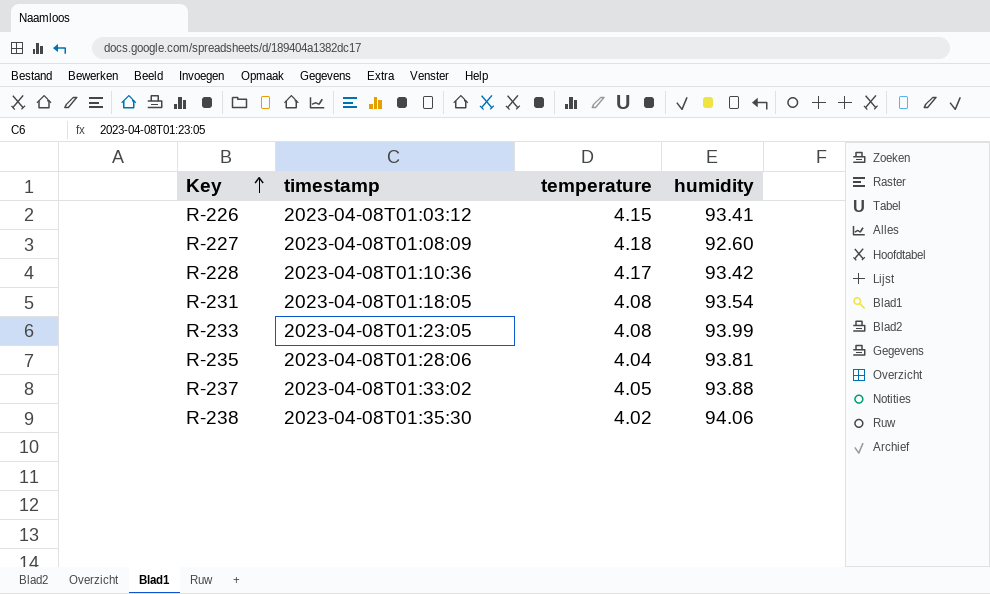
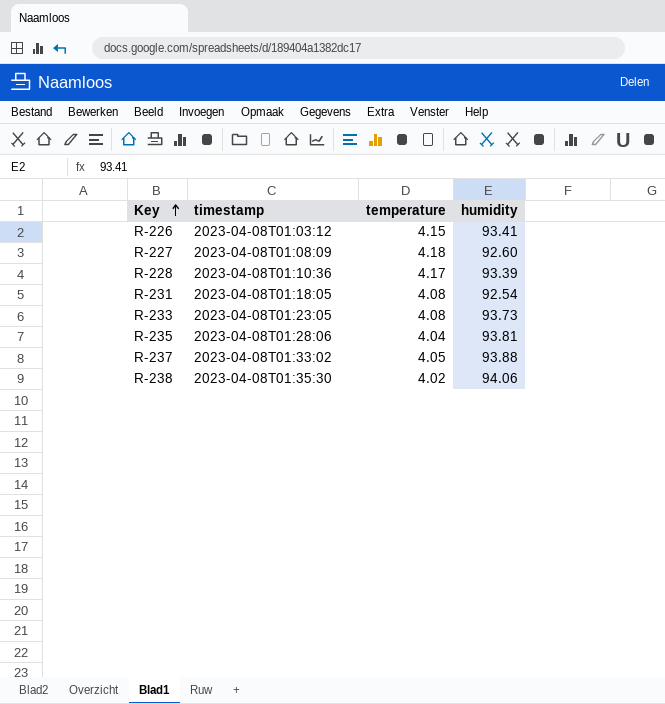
R-228 | humidity: 93.42 -> 93.39
R-231 | humidity: 93.54 -> 92.54
R-233 | humidity: 93.99 -> 93.73

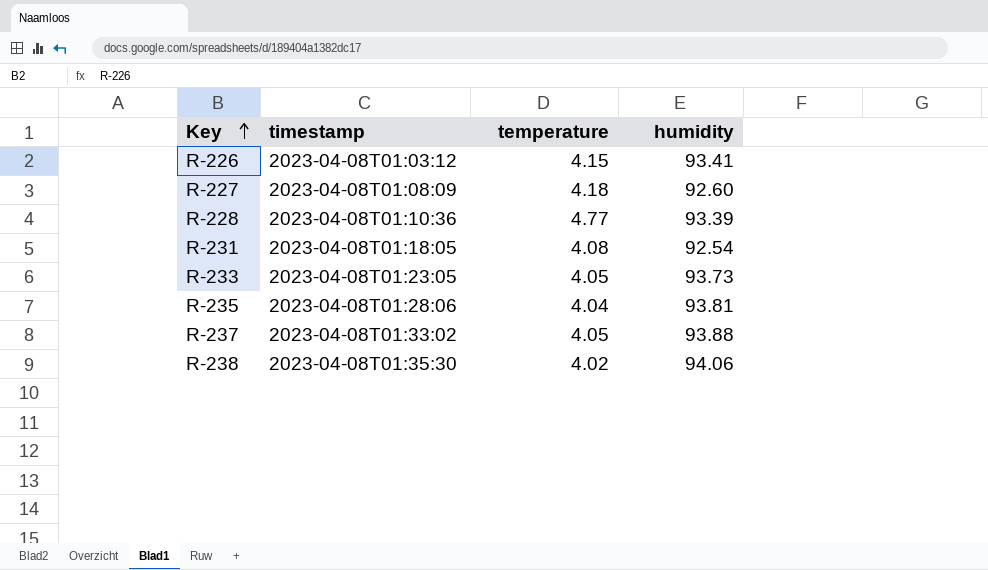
R-228 | temperature: 4.17 -> 4.77
R-233 | temperature: 4.08 -> 4.05

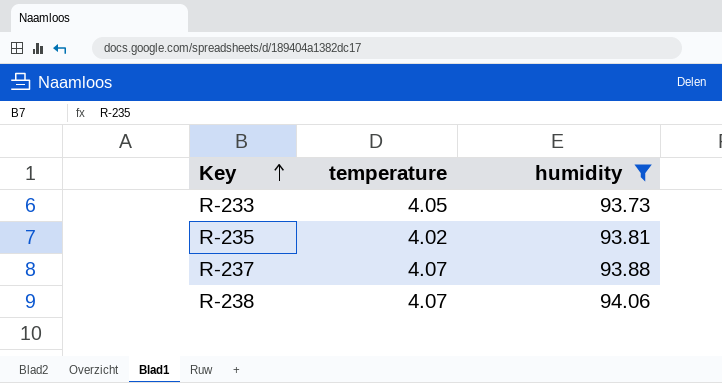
filter: none -> humidity >= 93.73
column timestamp | position: 2 -> none
R-235 | temperature: 4.04 -> 4.02
R-237 | temperature: 4.05 -> 4.07
R-238 | temperature: 4.02 -> 4.07

